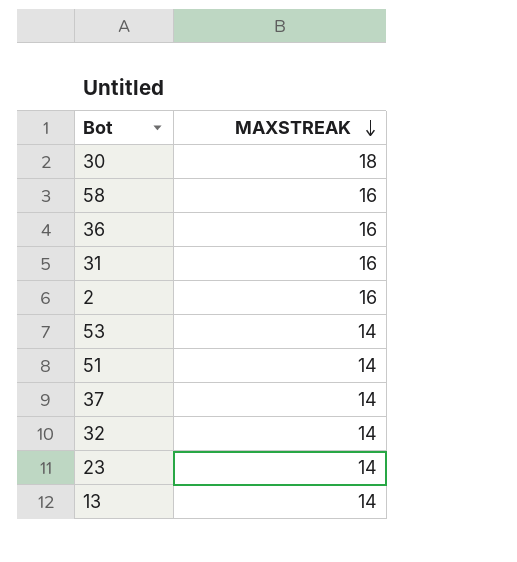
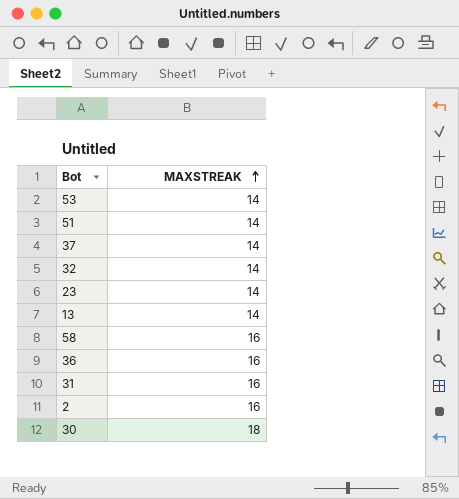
row order: MAXSTREAK descending -> MAXSTREAK ascending

